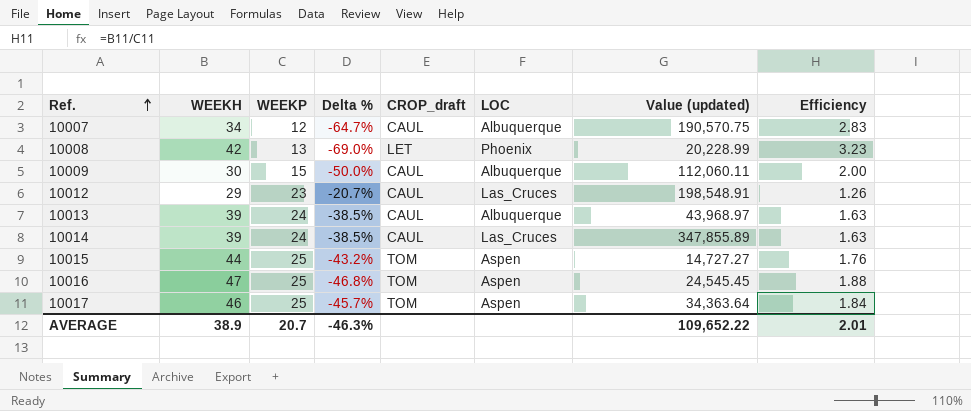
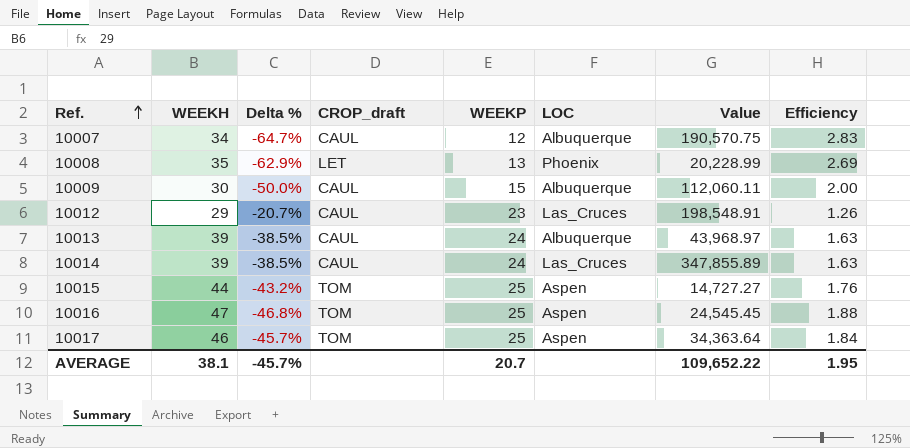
column WEEKP | position: 3 -> 5
column name: Value (updated) -> Value
10008 | WEEKH: 42 -> 35
10008 | Delta %: -69.0% -> -62.9%
10008 | Efficiency: 3.23 -> 2.69
AVERAGE | WEEKH: 38.9 -> 38.1
AVERAGE | Delta %: -46.3% -> -45.7%
AVERAGE | Efficiency: 2.01 -> 1.95

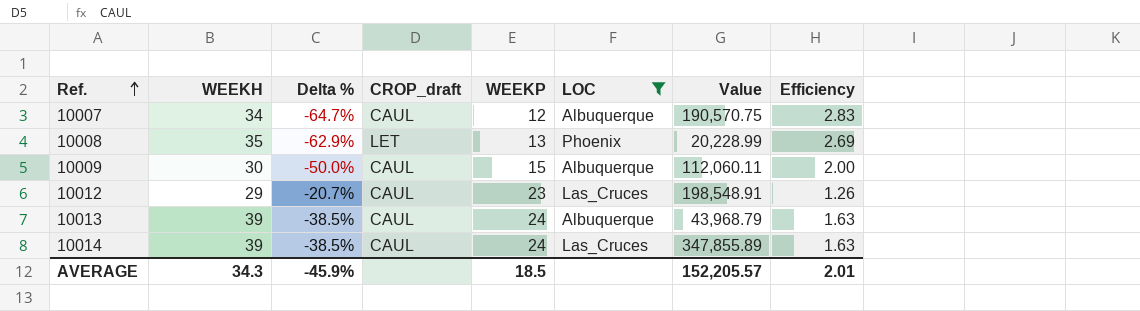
filter: none -> LOC != Aspen
10013 | Value: 43,968.97 -> 43,968.79
AVERAGE | WEEKH: 38.1 -> 34.3
AVERAGE | Delta %: -45.7% -> -45.9%
AVERAGE | WEEKP: 20.7 -> 18.5
AVERAGE | Value: 109,652.22 -> 152,205.57
AVERAGE | Efficiency: 1.95 -> 2.01

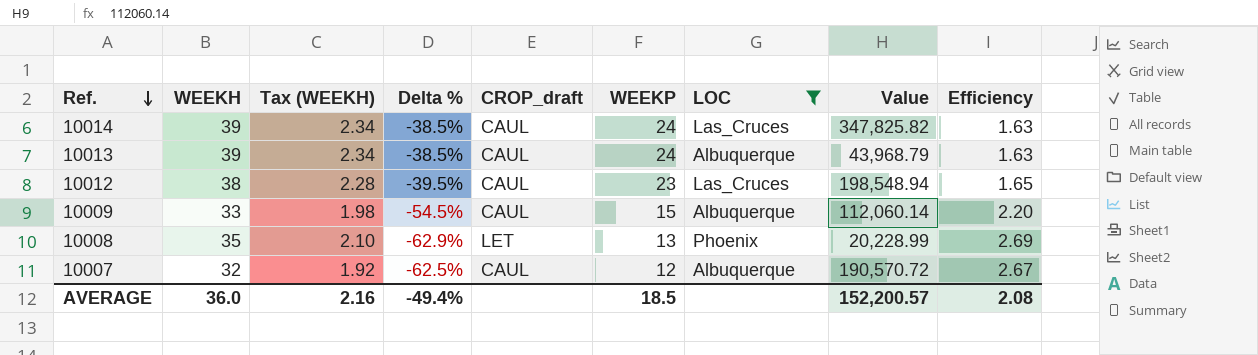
row order: Ref. ascending -> Ref. descending
column Tax (WEEKH) | formula: none -> [WEEKH] * 0.06
10014 | Value: 347,855.89 -> 347,825.82
10012 | WEEKH: 29 -> 38
10012 | Delta %: -20.7% -> -39.5%
10012 | Value: 198,548.91 -> 198,548.94
10012 | Efficiency: 1.26 -> 1.65
10009 | WEEKH: 30 -> 33
10009 | Delta %: -50.0% -> -54.5%
10009 | Value: 112,060.11 -> 112,060.14
10009 | Efficiency: 2.00 -> 2.20
10007 | WEEKH: 34 -> 32
10007 | Delta %: -64.7% -> -62.5%
10007 | Value: 190,570.75 -> 190,570.72
10007 | Efficiency: 2.83 -> 2.67
AVERAGE | WEEKH: 34.3 -> 36.0
AVERAGE | Delta %: -45.9% -> -49.4%
AVERAGE | Value: 152,205.57 -> 152,200.57
AVERAGE | Efficiency: 2.01 -> 2.08

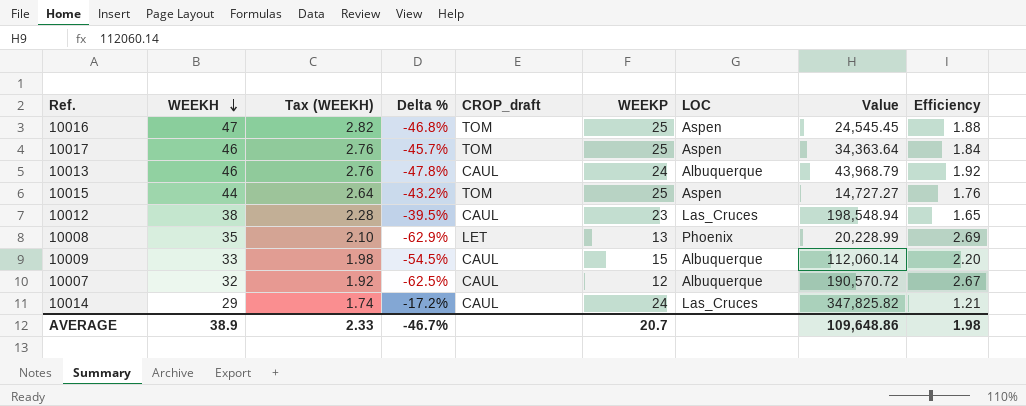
filter: LOC != Aspen -> none
row order: Ref. descending -> WEEKH descending
10013 | WEEKH: 39 -> 46
10013 | Tax (WEEKH): 2.34 -> 2.76
10013 | Delta %: -38.5% -> -47.8%
10013 | Efficiency: 1.63 -> 1.92
10014 | WEEKH: 39 -> 29
10014 | Tax (WEEKH): 2.34 -> 1.74
10014 | Delta %: -38.5% -> -17.2%
10014 | Efficiency: 1.63 -> 1.21
AVERAGE | WEEKH: 36.0 -> 38.9
AVERAGE | Tax (WEEKH): 2.16 -> 2.33
AVERAGE | Delta %: -49.4% -> -46.7%
AVERAGE | WEEKP: 18.5 -> 20.7
AVERAGE | Value: 152,200.57 -> 109,648.86
AVERAGE | Efficiency: 2.08 -> 1.98

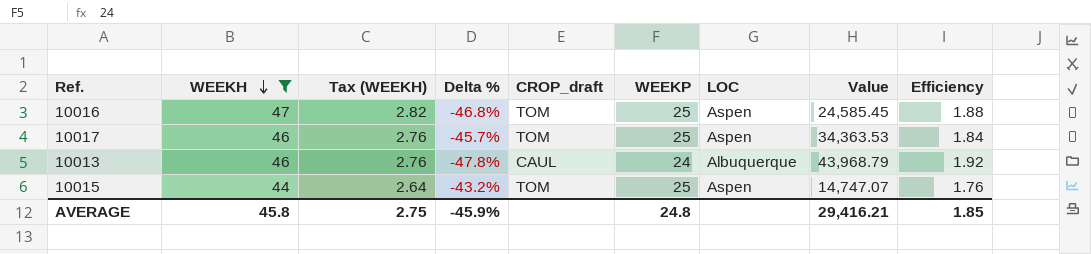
filter: none -> WEEKH >= 44
10016 | Value: 24,545.45 -> 24,585.45
10017 | Value: 34,363.64 -> 34,363.53
10015 | Value: 14,727.27 -> 14,747.07
AVERAGE | WEEKH: 38.9 -> 45.8
AVERAGE | Tax (WEEKH): 2.33 -> 2.75
AVERAGE | Delta %: -46.7% -> -45.9%
AVERAGE | WEEKP: 20.7 -> 24.8
AVERAGE | Value: 109,648.86 -> 29,416.21
AVERAGE | Efficiency: 1.98 -> 1.85

